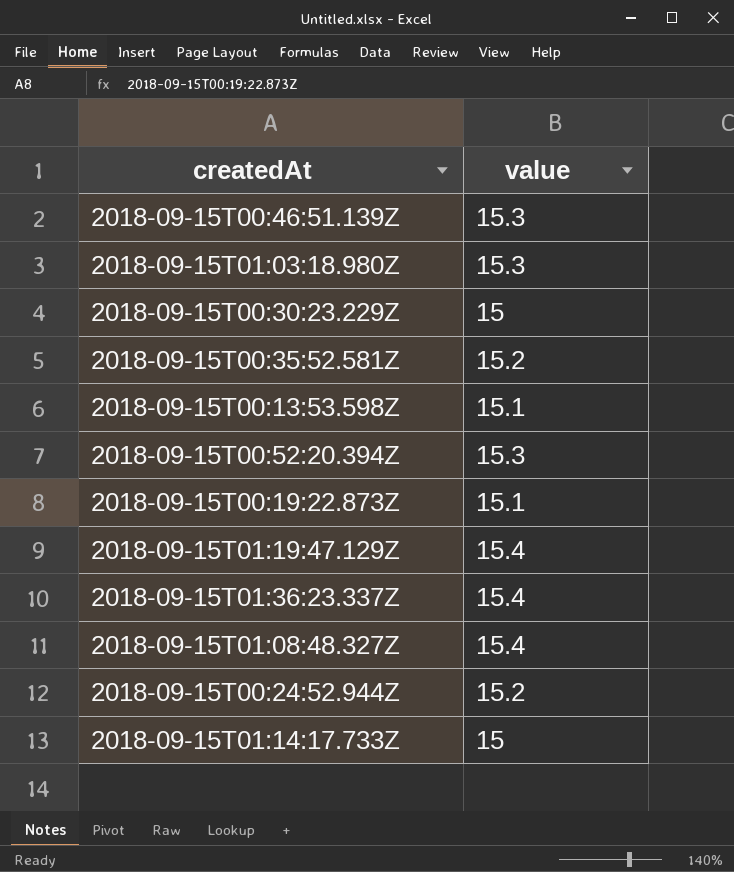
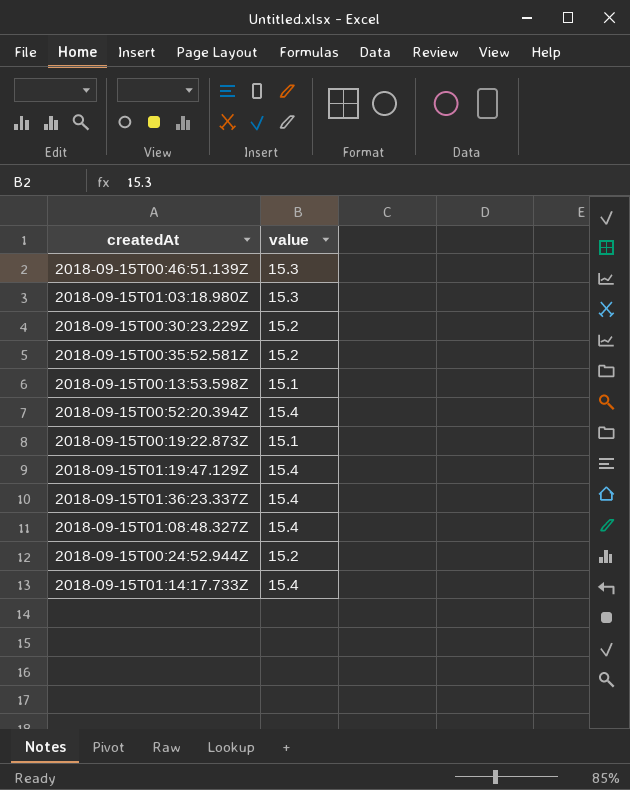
2018-09-15T00:30:23.229Z | value: 15 -> 15.2
2018-09-15T00:52:20.394Z | value: 15.3 -> 15.4
2018-09-15T01:14:17.733Z | value: 15 -> 15.4

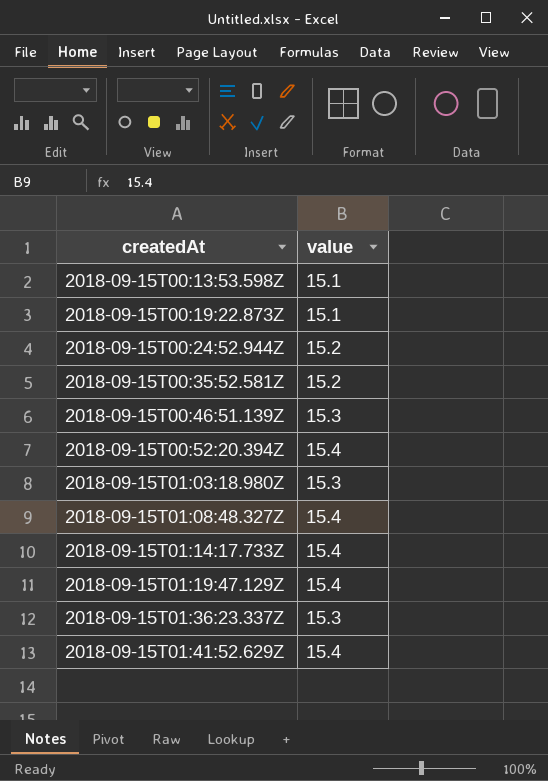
row order: none -> createdAt ascending
row 2018-09-15T00:30:23.229Z: 15.2 -> none
2018-09-15T01:36:23.337Z | value: 15.4 -> 15.3
row 2018-09-15T01:41:52.629Z: none -> 15.4

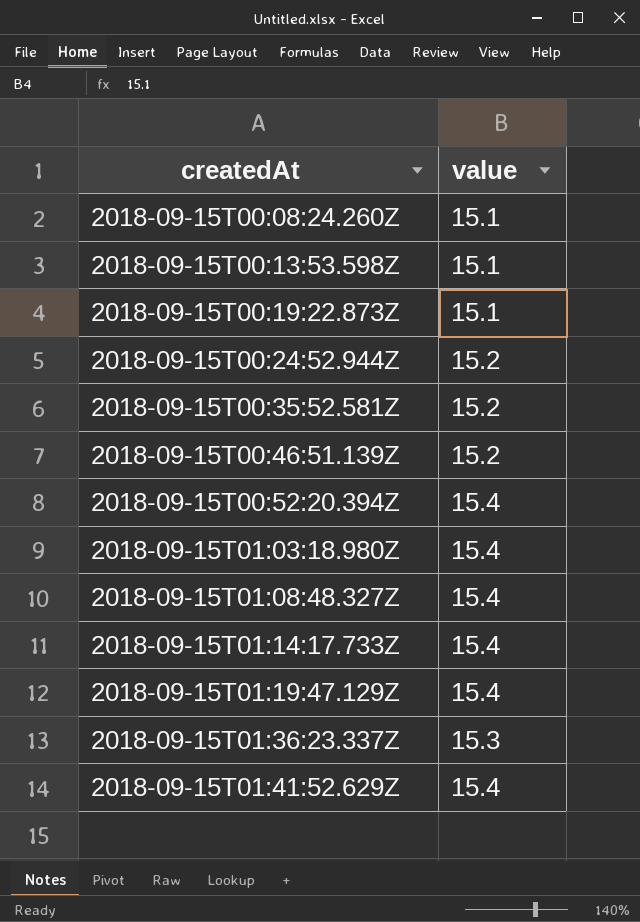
row 2018-09-15T00:08:24.260Z: none -> 15.1
2018-09-15T00:46:51.139Z | value: 15.3 -> 15.2
2018-09-15T01:03:18.980Z | value: 15.3 -> 15.4

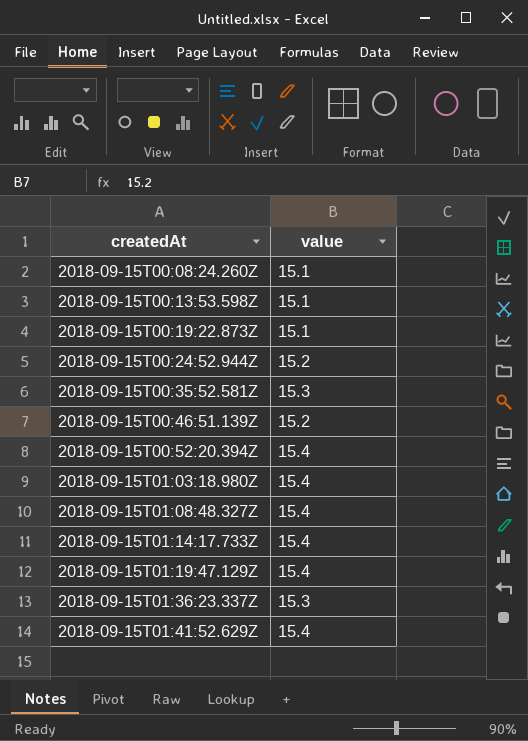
2018-09-15T00:35:52.581Z | value: 15.2 -> 15.3

